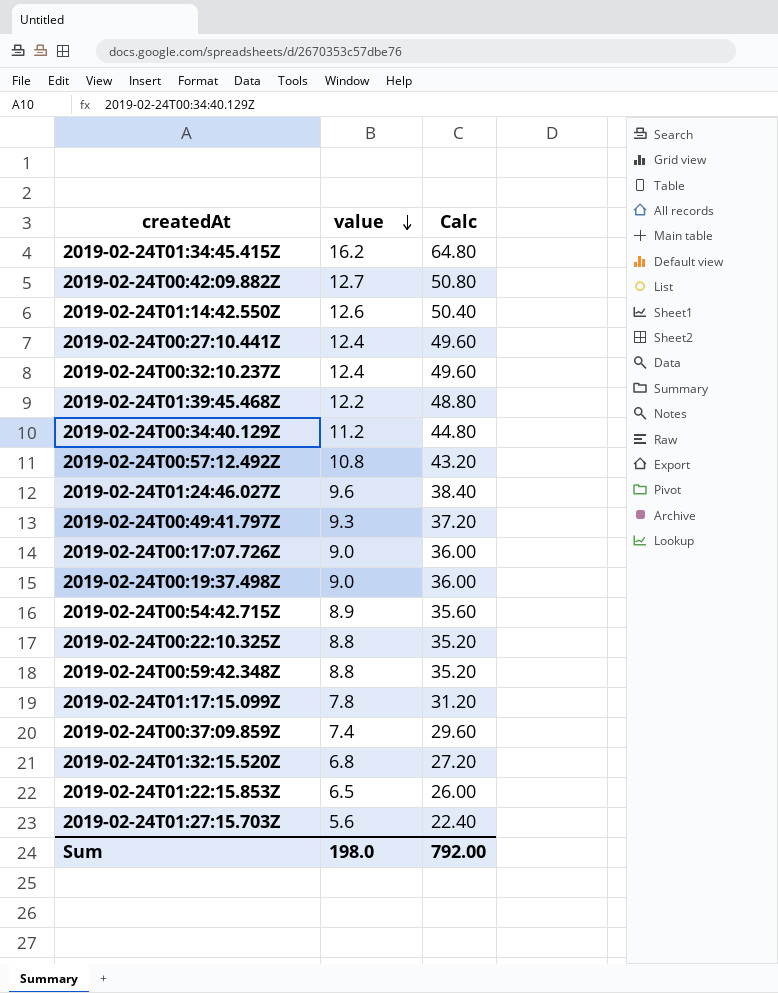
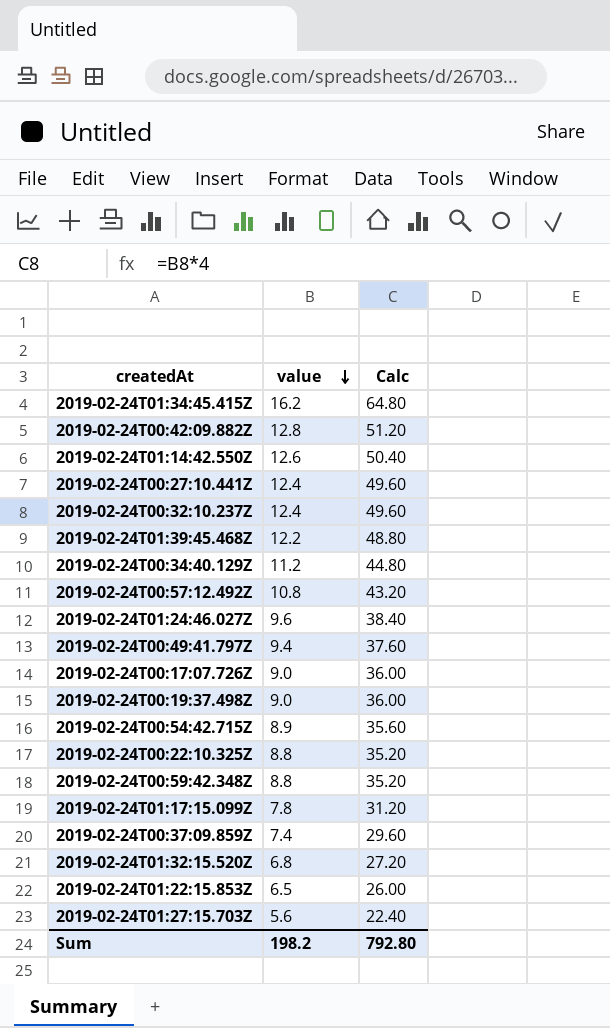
2019-02-24T00:42:09.882Z | value: 12.7 -> 12.8
2019-02-24T00:42:09.882Z | Calc: 50.80 -> 51.20
2019-02-24T00:49:41.797Z | value: 9.3 -> 9.4
2019-02-24T00:49:41.797Z | Calc: 37.20 -> 37.60
Sum | value: 198.0 -> 198.2
Sum | Calc: 792.00 -> 792.80

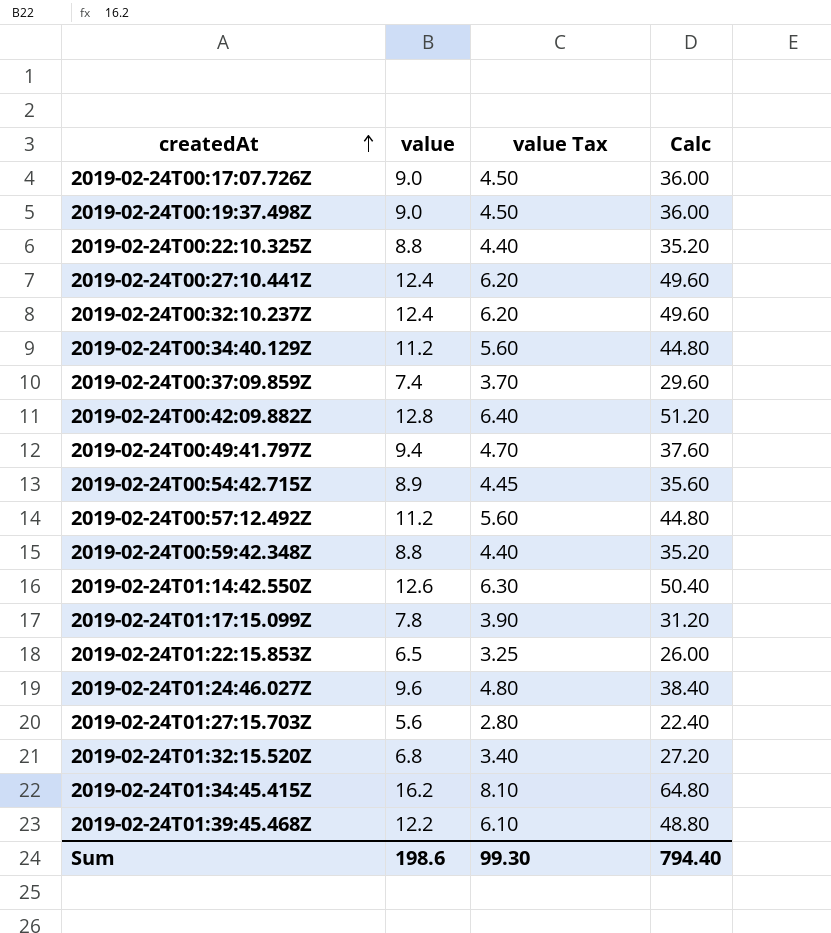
row order: value descending -> createdAt ascending
column value Tax | formula: none -> [value] * 0.5
2019-02-24T00:57:12.492Z | value: 10.8 -> 11.2
2019-02-24T00:57:12.492Z | Calc: 43.20 -> 44.80
Sum | value: 198.2 -> 198.6
Sum | Calc: 792.80 -> 794.40

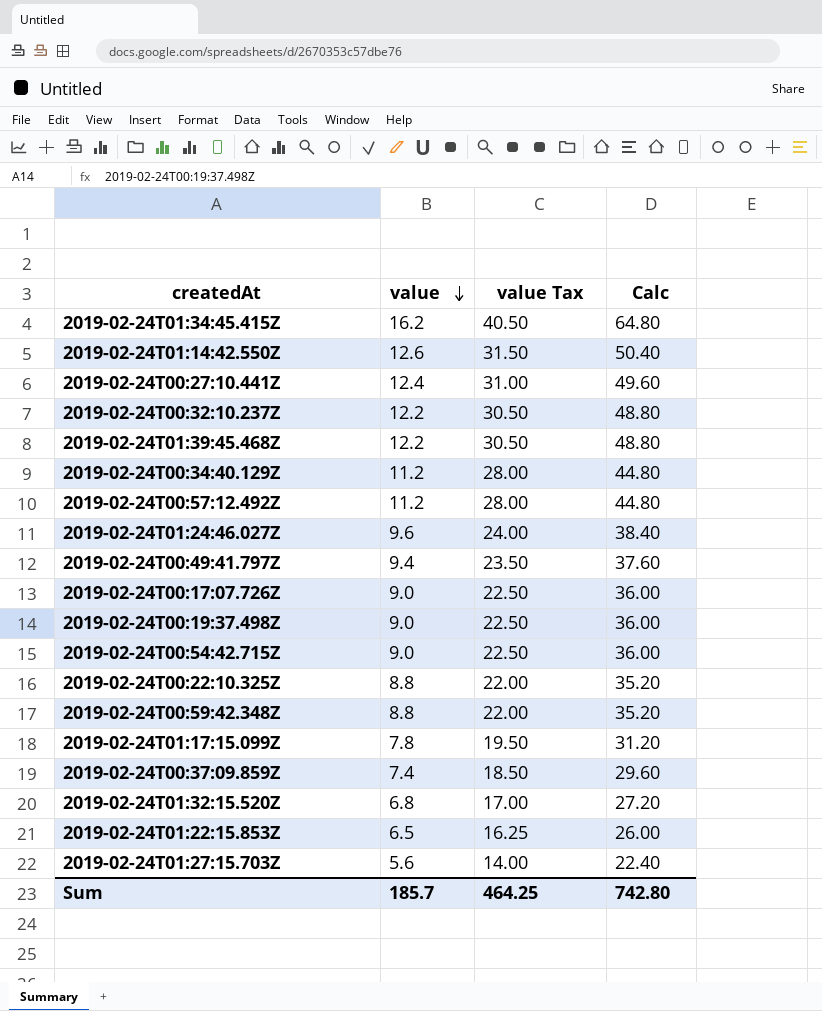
row order: createdAt ascending -> value descending
column value Tax | formula: [value] * 0.5 -> [value] * 2.5
row 2019-02-24T00:42:09.882Z: 12.8 | 6.40 | 51.20 -> none
2019-02-24T00:32:10.237Z | value: 12.4 -> 12.2
2019-02-24T00:32:10.237Z | Calc: 49.60 -> 48.80
2019-02-24T00:54:42.715Z | value: 8.9 -> 9.0
2019-02-24T00:54:42.715Z | Calc: 35.60 -> 36.00
Sum | value: 198.6 -> 185.7
Sum | value Tax: 99.30 -> 464.25
Sum | Calc: 794.40 -> 742.80

